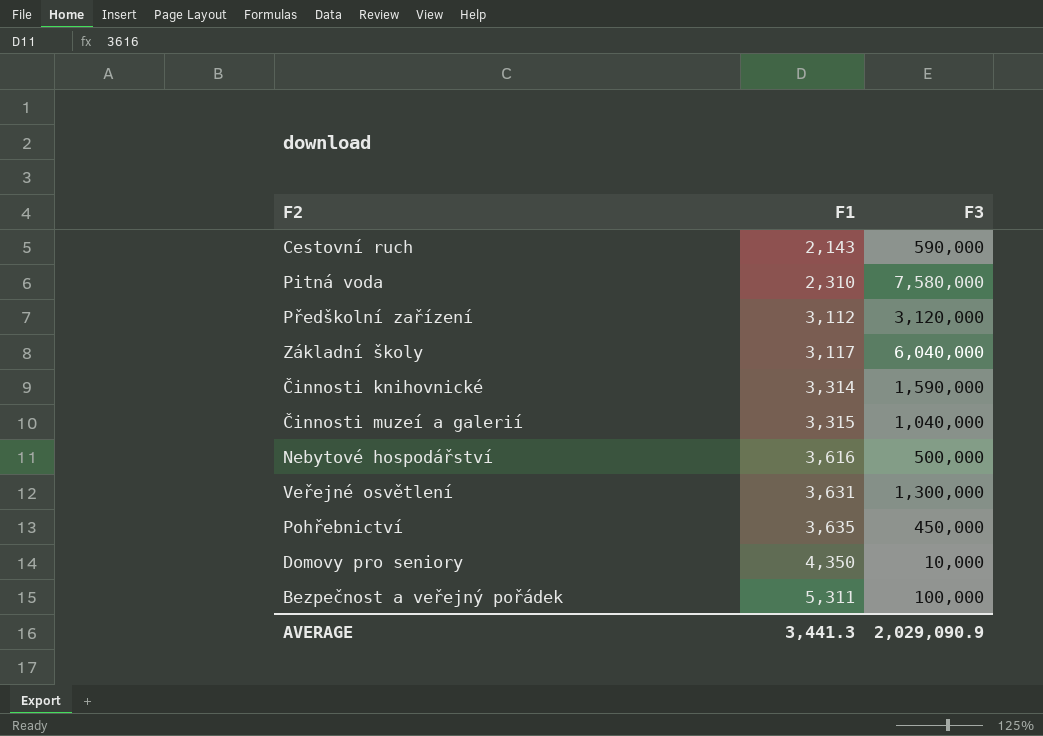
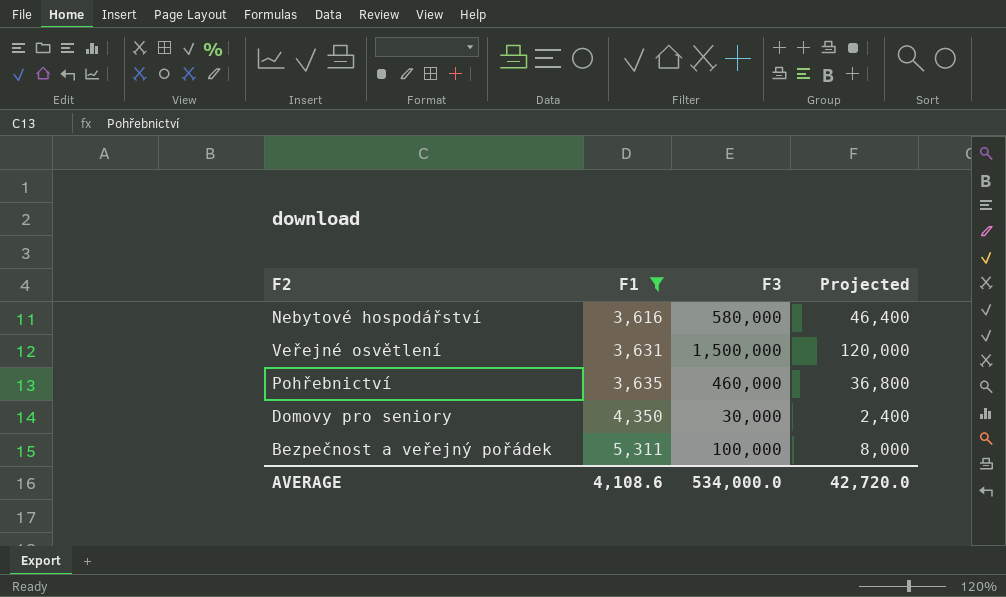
filter: none -> F1 >= 3,616
column Projected | formula: none -> [F3] * 0.08
Nebytové hospodářství | F3: 500,000 -> 580,000
Veřejné osvětlení | F3: 1,300,000 -> 1,500,000
Pohřebnictví | F3: 450,000 -> 460,000
Domovy pro seniory | F3: 10,000 -> 30,000
AVERAGE | F1: 3,441.3 -> 4,108.6
AVERAGE | F3: 2,029,090.9 -> 534,000.0

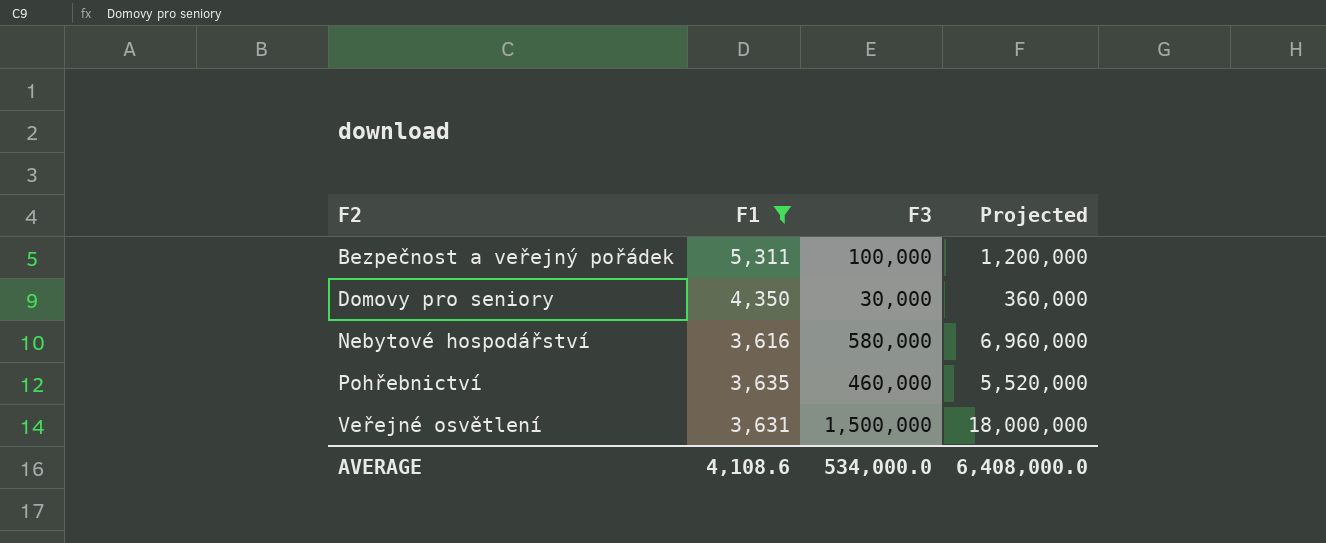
row order: F1 ascending -> F2 ascending
column Projected | formula: [F3] * 0.08 -> [F3] * 12
AVERAGE | Projected: 42,720.0 -> 6,408,000.0

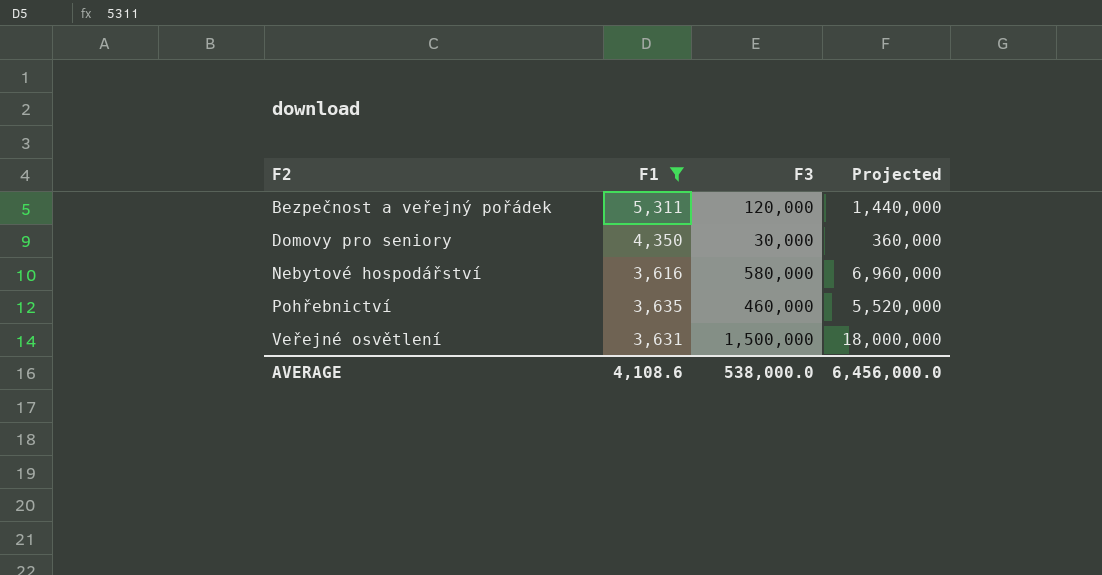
Bezpečnost a veřejný pořádek | F3: 100,000 -> 120,000
Bezpečnost a veřejný pořádek | Projected: 1,200,000 -> 1,440,000
AVERAGE | F3: 534,000.0 -> 538,000.0
AVERAGE | Projected: 6,408,000.0 -> 6,456,000.0

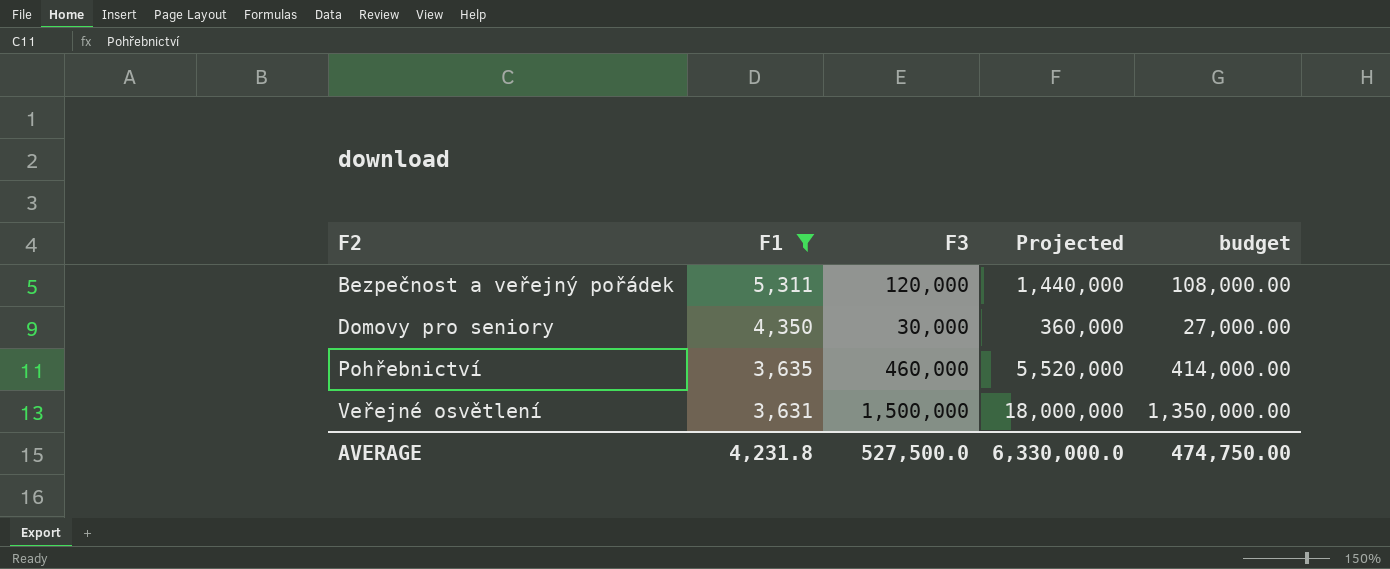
column budget | formula: none -> [F3] * 0.9
row Nebytové hospodářství: 3,616 | 580,000 | 6,960,000 -> none
AVERAGE | F1: 4,108.6 -> 4,231.8
AVERAGE | F3: 538,000.0 -> 527,500.0
AVERAGE | Projected: 6,456,000.0 -> 6,330,000.0

